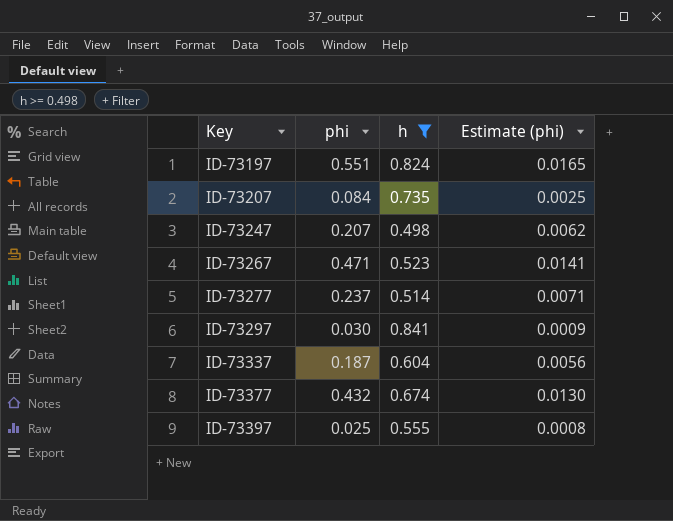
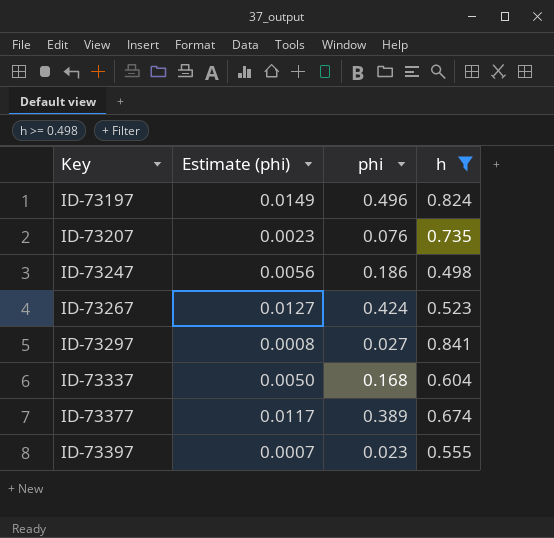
column Estimate (phi) | position: 4 -> 2
row ID-73277: 0.237 | 0.514 | 0.0071 -> none
ID-73197 | Estimate (phi): 0.0165 -> 0.0149
ID-73197 | phi: 0.551 -> 0.496
ID-73207 | Estimate (phi): 0.0025 -> 0.0023
ID-73207 | phi: 0.084 -> 0.076
ID-73247 | Estimate (phi): 0.0062 -> 0.0056
ID-73247 | phi: 0.207 -> 0.186
ID-73267 | Estimate (phi): 0.0141 -> 0.0127
ID-73267 | phi: 0.471 -> 0.424
ID-73297 | Estimate (phi): 0.0009 -> 0.0008
ID-73297 | phi: 0.030 -> 0.027
ID-73337 | Estimate (phi): 0.0056 -> 0.0050
ID-73337 | phi: 0.187 -> 0.168
ID-73377 | Estimate (phi): 0.0130 -> 0.0117
ID-73377 | phi: 0.432 -> 0.389
ID-73397 | Estimate (phi): 0.0008 -> 0.0007
ID-73397 | phi: 0.025 -> 0.023

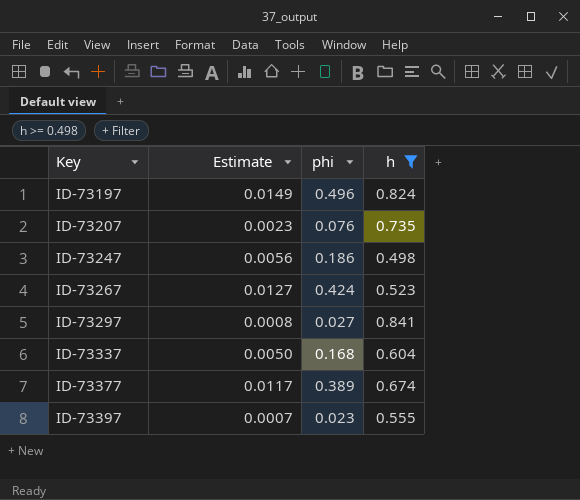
column name: Estimate (phi) -> Estimate

